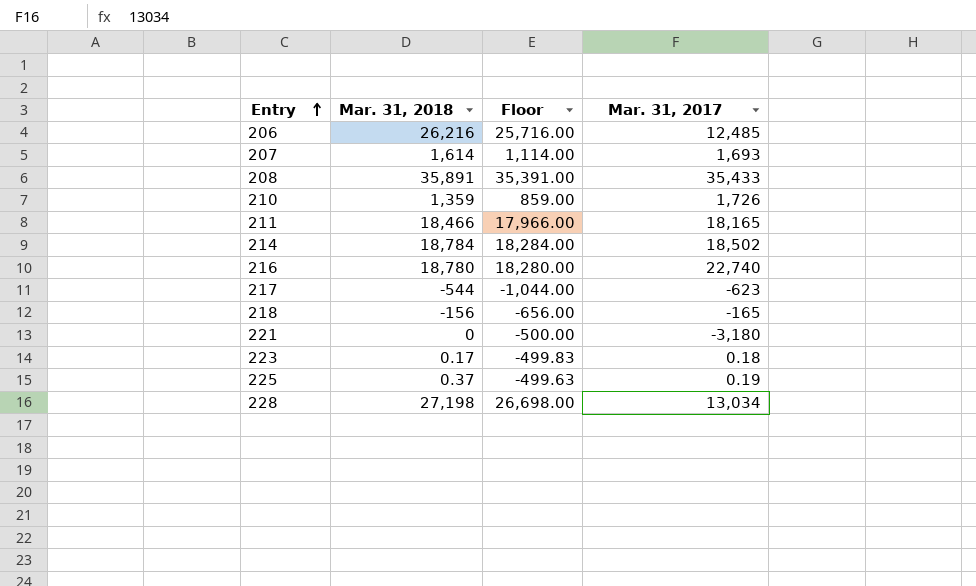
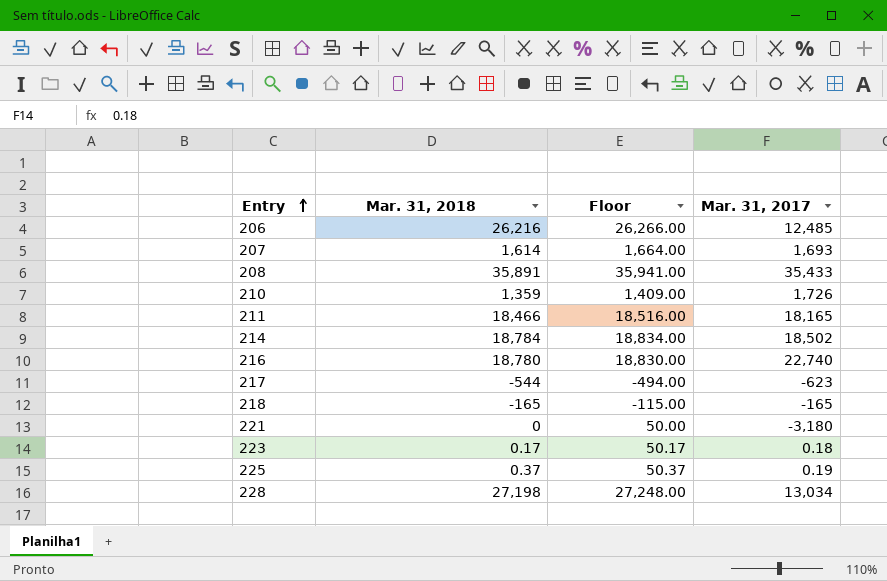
column Floor | formula: [Mar. 31, 2018] - 500 -> [Mar. 31, 2018] + 50
218 | Mar. 31, 2018: -156 -> -165

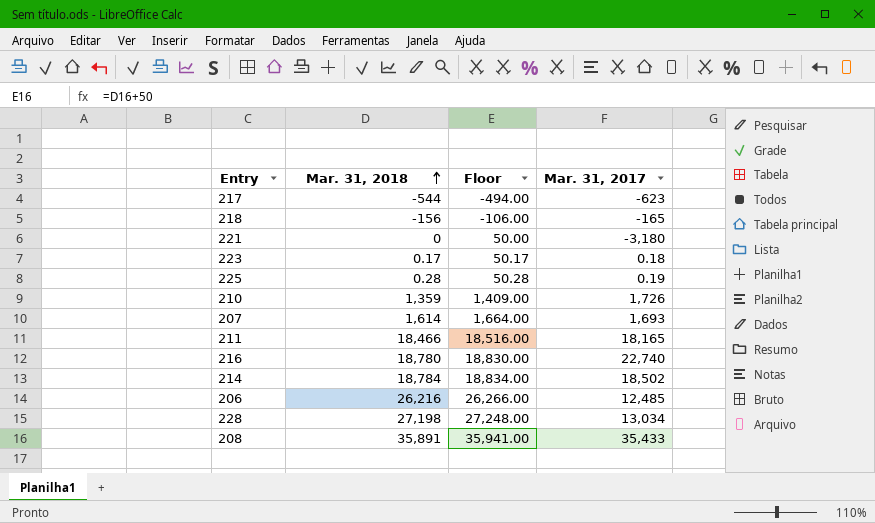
row order: Entry ascending -> Mar. 31, 2018 ascending
218 | Mar. 31, 2018: -165 -> -156
218 | Floor: -115.00 -> -106.00
225 | Mar. 31, 2018: 0.37 -> 0.28
225 | Floor: 50.37 -> 50.28

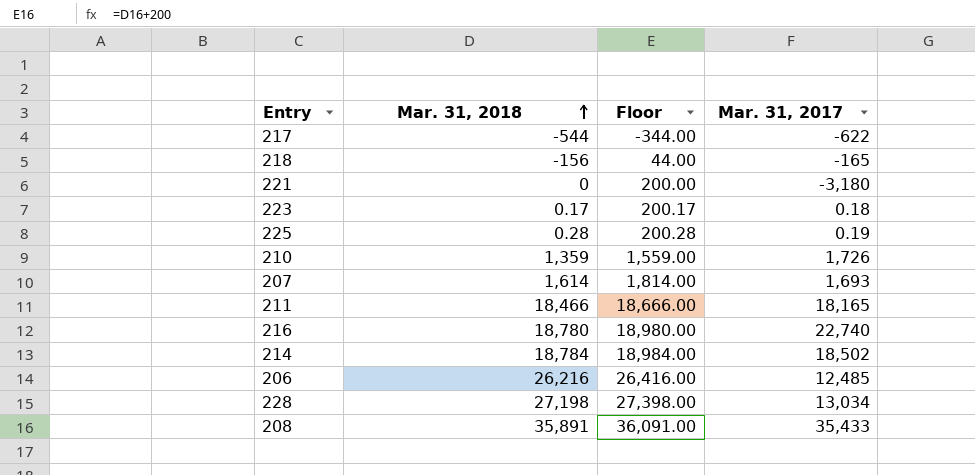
column Floor | formula: [Mar. 31, 2018] + 50 -> [Mar. 31, 2018] + 200
217 | Mar. 31, 2017: -623 -> -622

